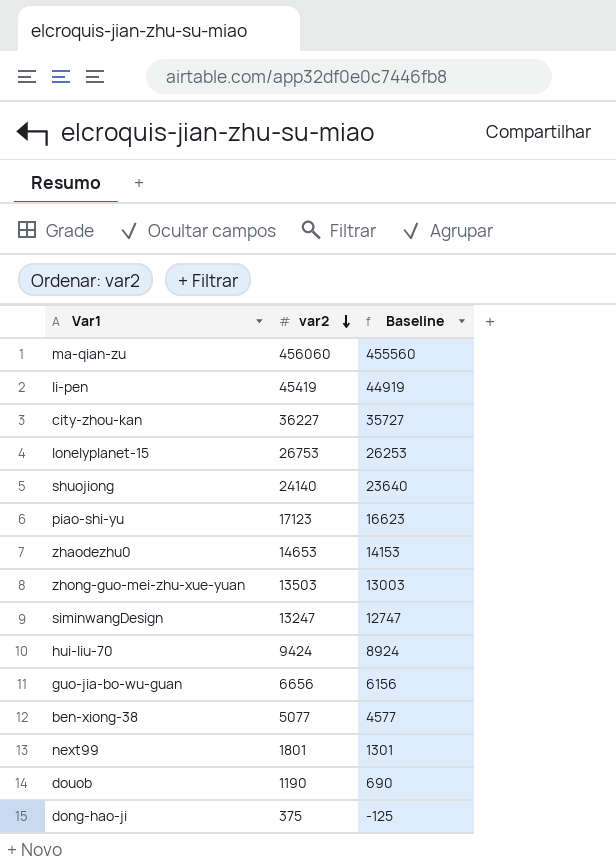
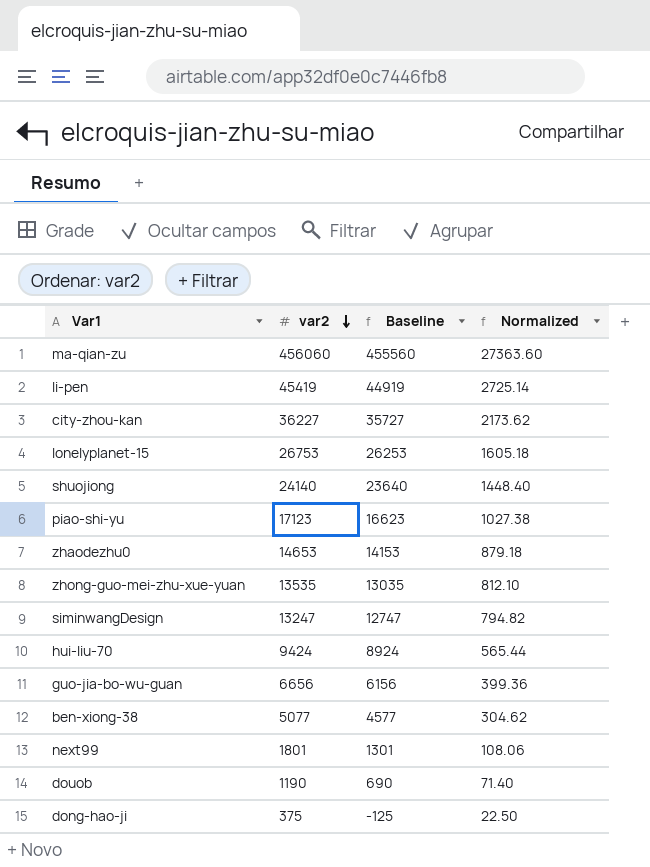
column Normalized | formula: none -> [var2] * 0.06
zhong-guo-mei-zhu-xue-yuan | var2: 13503 -> 13535
zhong-guo-mei-zhu-xue-yuan | Baseline: 13003 -> 13035

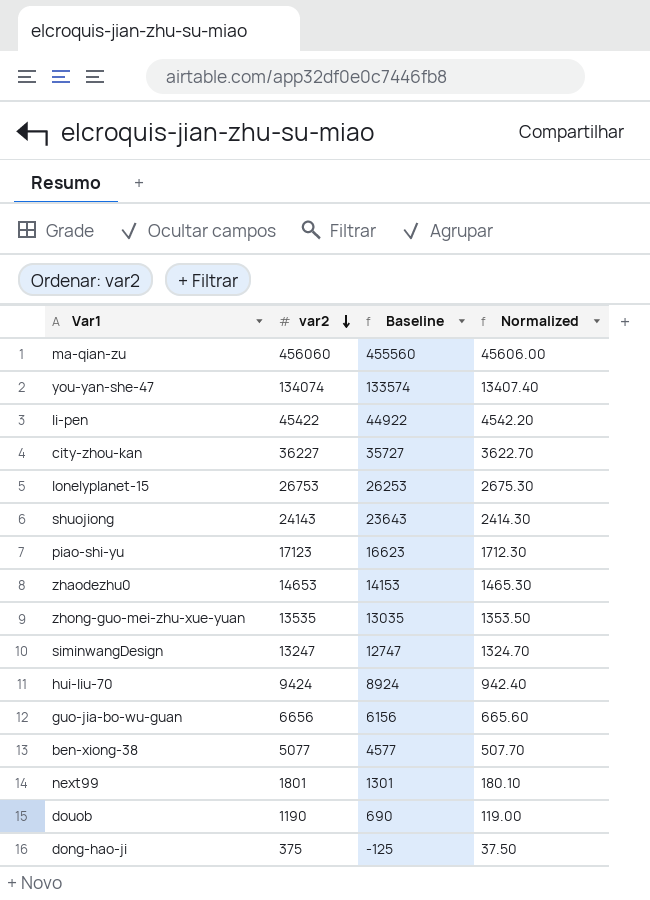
column Normalized | formula: [var2] * 0.06 -> [var2] * 0.1
row you-yan-she-47: none -> 134074 | 133574 | 13407.40
li-pen | var2: 45419 -> 45422
li-pen | Baseline: 44919 -> 44922
shuojiong | var2: 24140 -> 24143
shuojiong | Baseline: 23640 -> 23643

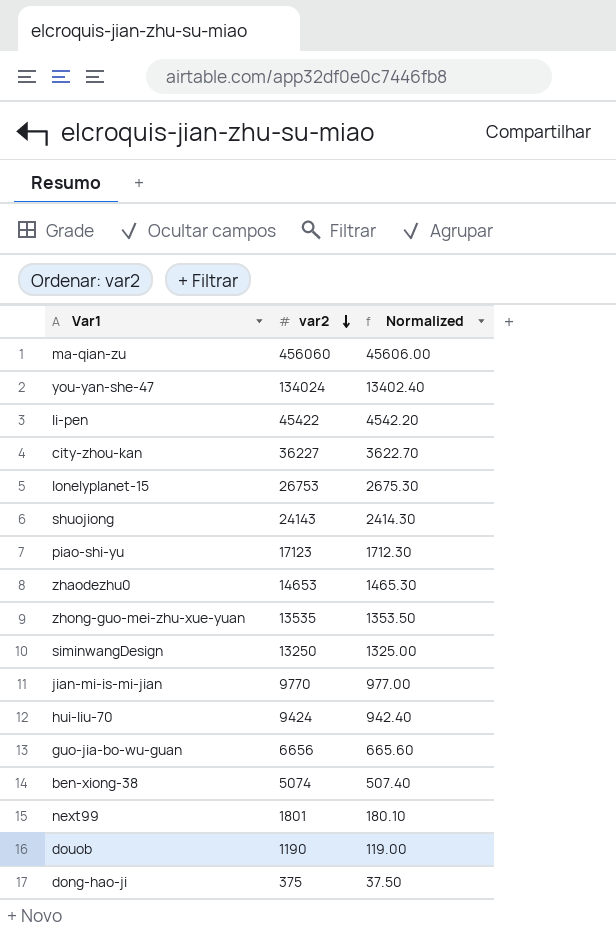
column Baseline | formula: [var2] - 500 -> none
you-yan-she-47 | var2: 134074 -> 134024
you-yan-she-47 | Normalized: 13407.40 -> 13402.40
siminwangDesign | var2: 13247 -> 13250
siminwangDesign | Normalized: 1324.70 -> 1325.00
row jian-mi-is-mi-jian: none -> 9770 | 977.00
ben-xiong-38 | var2: 5077 -> 5074
ben-xiong-38 | Normalized: 507.70 -> 507.40

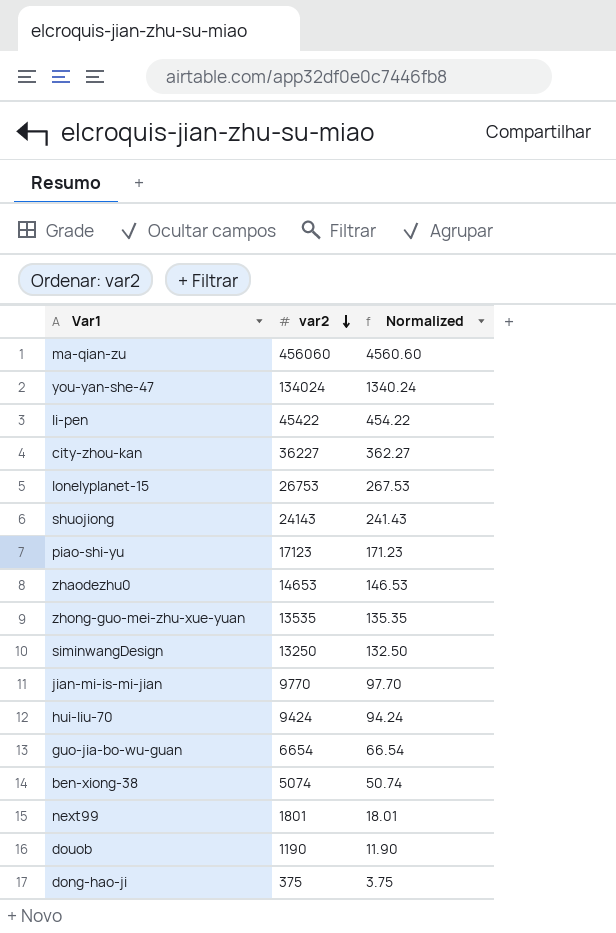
column Normalized | formula: [var2] * 0.1 -> [var2] * 0.01
guo-jia-bo-wu-guan | var2: 6656 -> 6654

